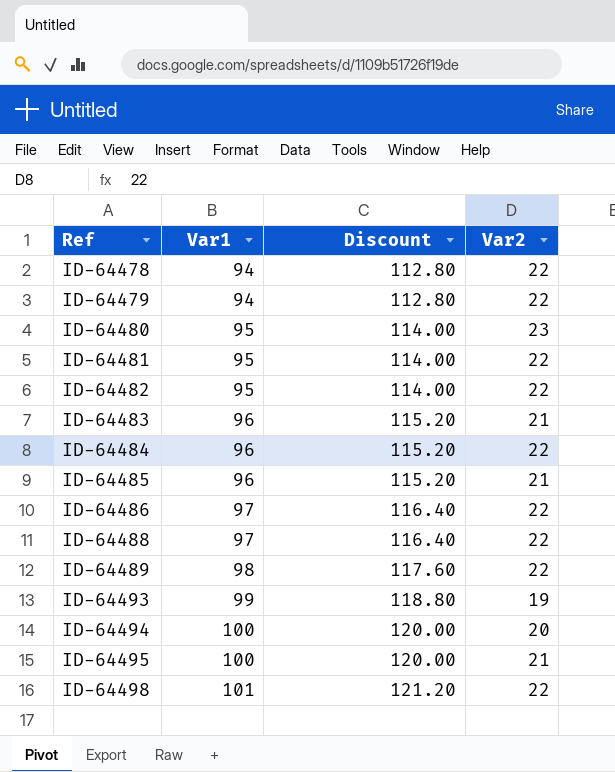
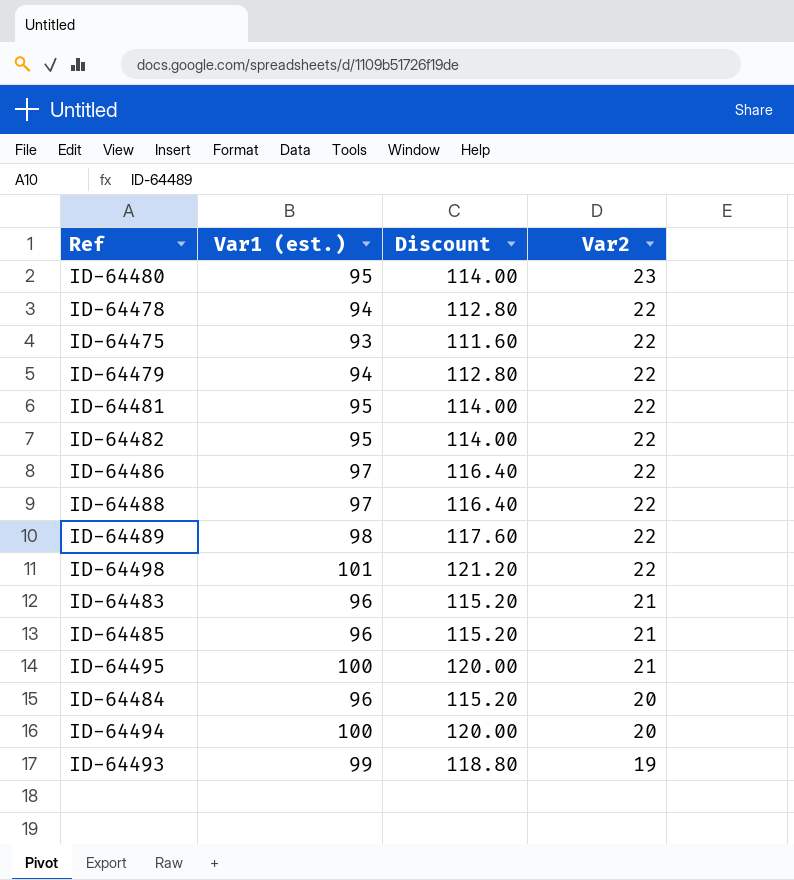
row order: Ref ascending -> Var2 descending
column name: Var1 -> Var1 (est.)
row ID-64475: none -> 93 | 111.60 | 22
ID-64484 | Var2: 22 -> 20

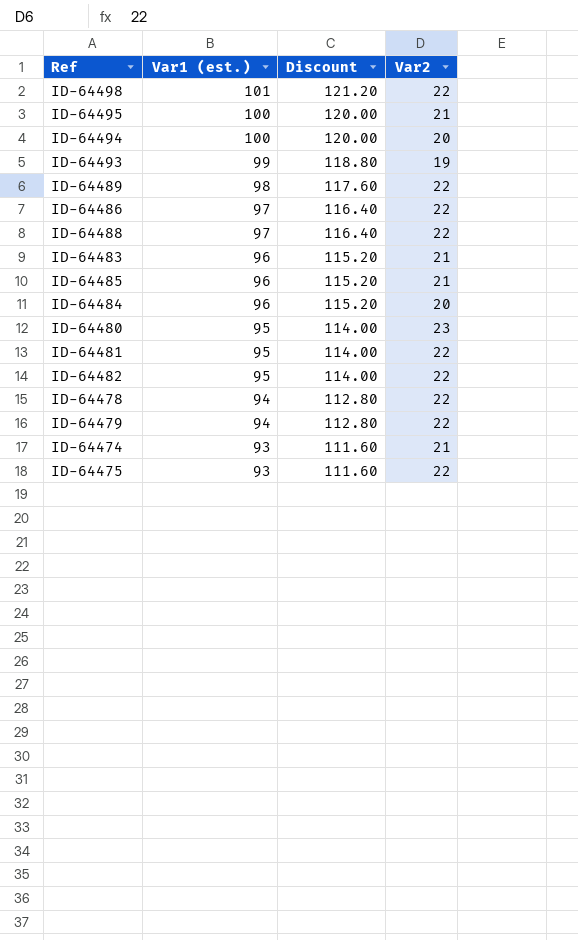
row order: Var2 descending -> Var1 (est.) descending
row ID-64474: none -> 93 | 111.60 | 21

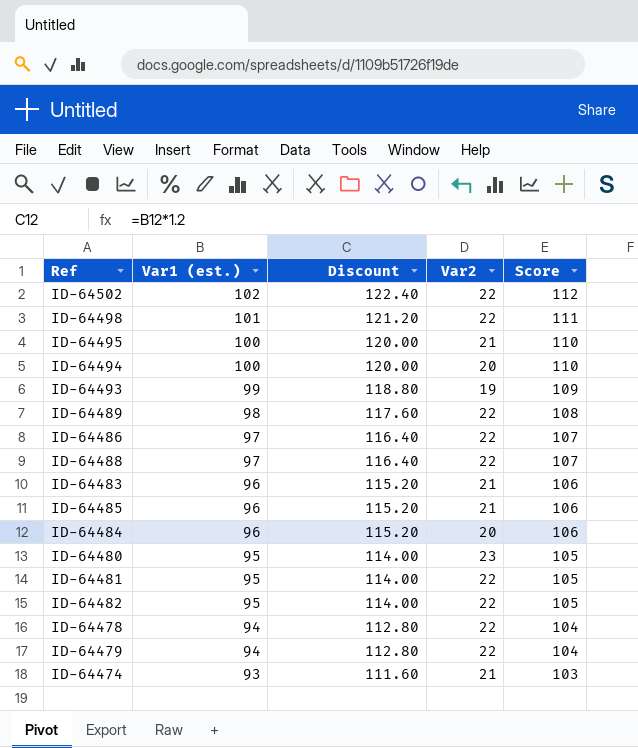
column Score | formula: none -> [Var1 (est.)] + 10
row ID-64475: 93 | 111.60 | 22 -> none
row ID-64502: none -> 102 | 122.40 | 22 | 112

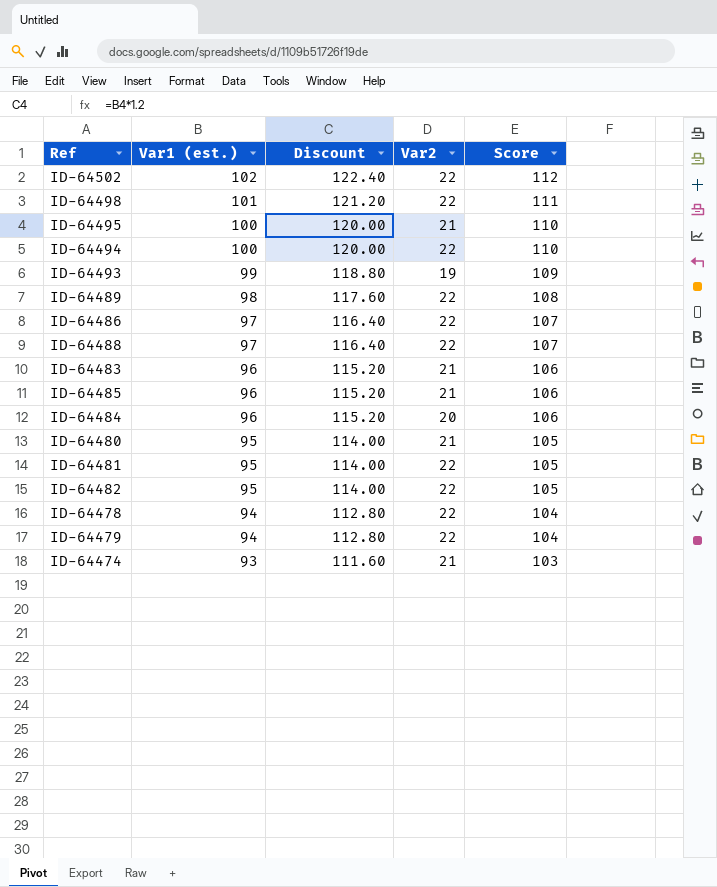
ID-64494 | Var2: 20 -> 22
ID-64480 | Var2: 23 -> 21

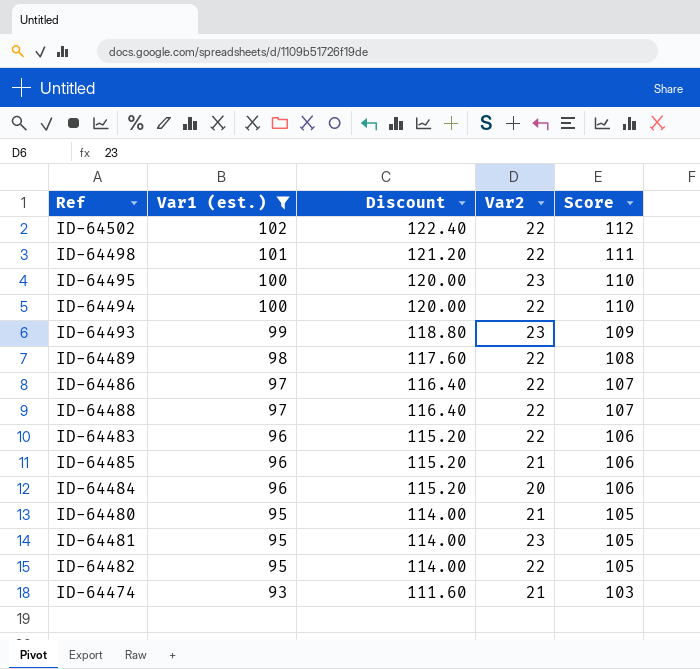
filter: none -> Var1 (est.) != 94
ID-64495 | Var2: 21 -> 23
ID-64493 | Var2: 19 -> 23
ID-64483 | Var2: 21 -> 22
ID-64481 | Var2: 22 -> 23

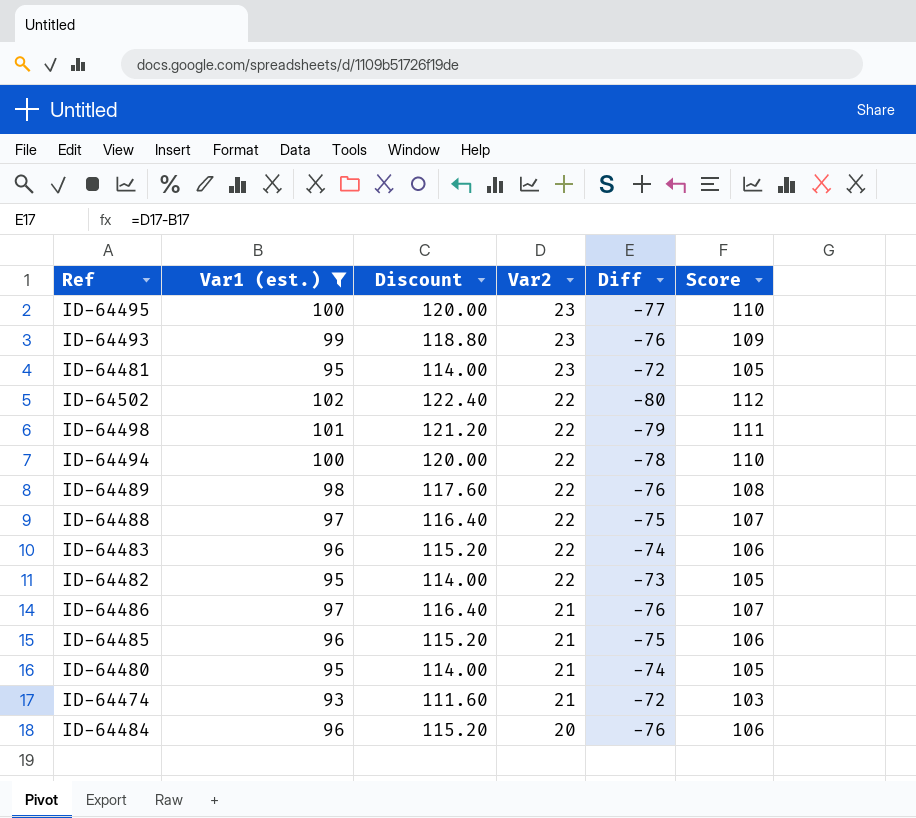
row order: Var1 (est.) descending -> Var2 descending
column Diff | formula: none -> [Var2] - [Var1 (est.)]
ID-64486 | Var2: 22 -> 21

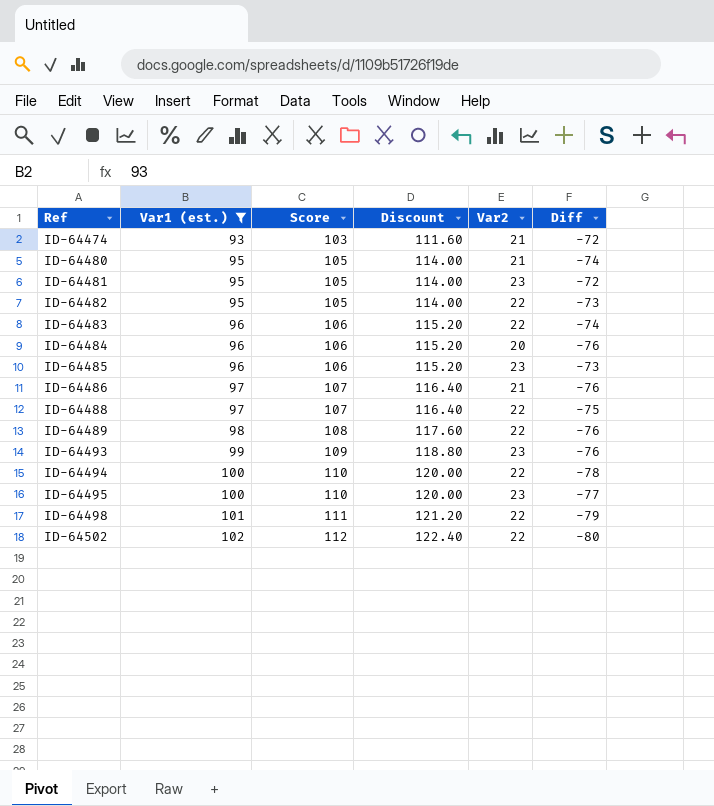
row order: Var2 descending -> Ref ascending
column Score | position: 6 -> 3
ID-64485 | Var2: 21 -> 23
ID-64485 | Diff: -75 -> -73

